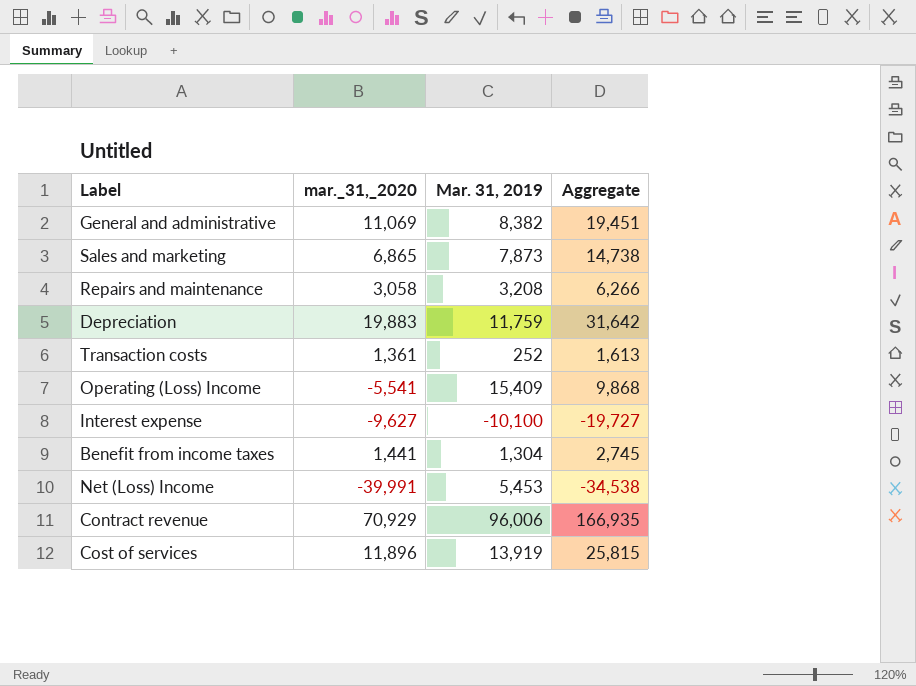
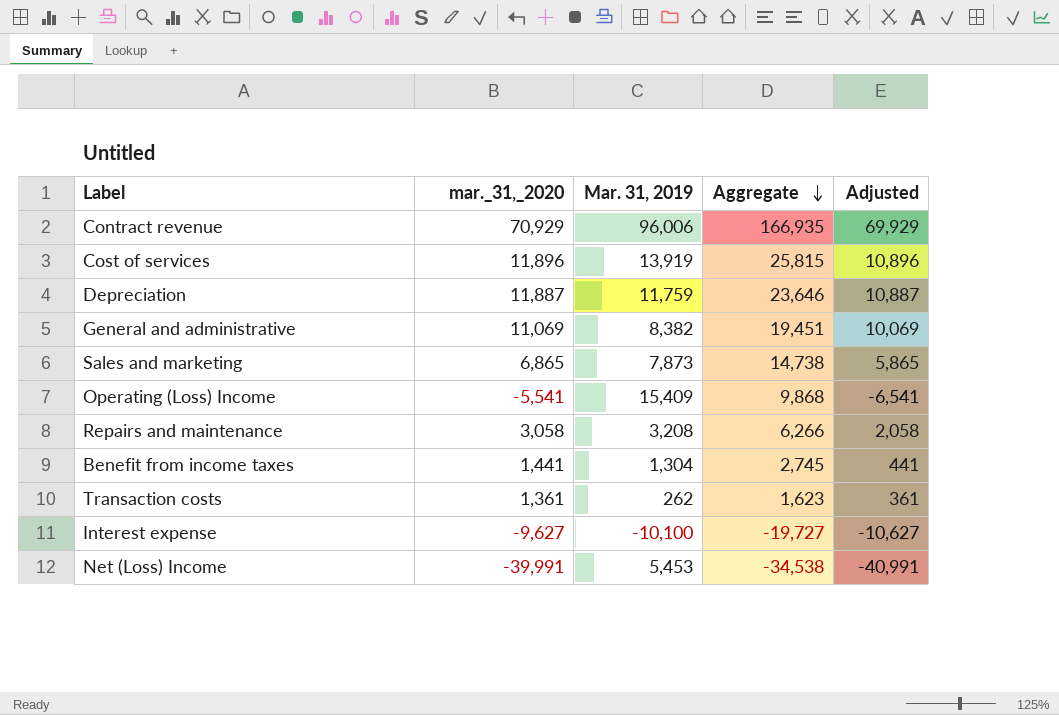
row order: none -> Aggregate descending
column Adjusted | formula: none -> [mar._31,_2020] - 1000
Depreciation | mar._31,_2020: 19,883 -> 11,887
Depreciation | Aggregate: 31,642 -> 23,646
Transaction costs | Mar. 31, 2019: 252 -> 262
Transaction costs | Aggregate: 1,613 -> 1,623

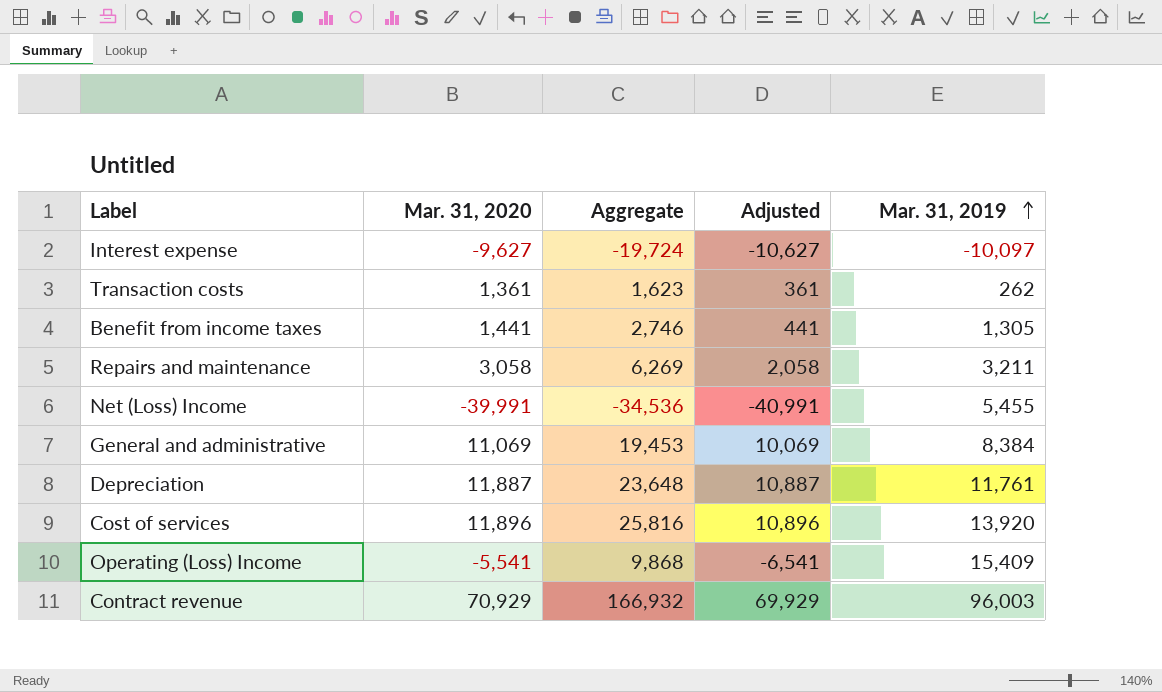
row order: Aggregate descending -> Mar. 31, 2019 ascending
column name: mar._31,_2020 -> Mar. 31, 2020
column Mar. 31, 2019 | position: 3 -> 5
row Sales and marketing: 6,865 | 7,873 | 14,738 | 5,865 -> none
Interest expense | Aggregate: -19,727 -> -19,724
Interest expense | Mar. 31, 2019: -10,100 -> -10,097
Benefit from income taxes | Aggregate: 2,745 -> 2,746
Benefit from income taxes | Mar. 31, 2019: 1,304 -> 1,305
Repairs and maintenance | Aggregate: 6,266 -> 6,269
Repairs and maintenance | Mar. 31, 2019: 3,208 -> 3,211
Net (Loss) Income | Aggregate: -34,538 -> -34,536
Net (Loss) Income | Mar. 31, 2019: 5,453 -> 5,455
General and administrative | Aggregate: 19,451 -> 19,453
General and administrative | Mar. 31, 2019: 8,382 -> 8,384
Depreciation | Aggregate: 23,646 -> 23,648
Depreciation | Mar. 31, 2019: 11,759 -> 11,761
Cost of services | Aggregate: 25,815 -> 25,816
Cost of services | Mar. 31, 2019: 13,919 -> 13,920
Contract revenue | Aggregate: 166,935 -> 166,932
Contract revenue | Mar. 31, 2019: 96,006 -> 96,003

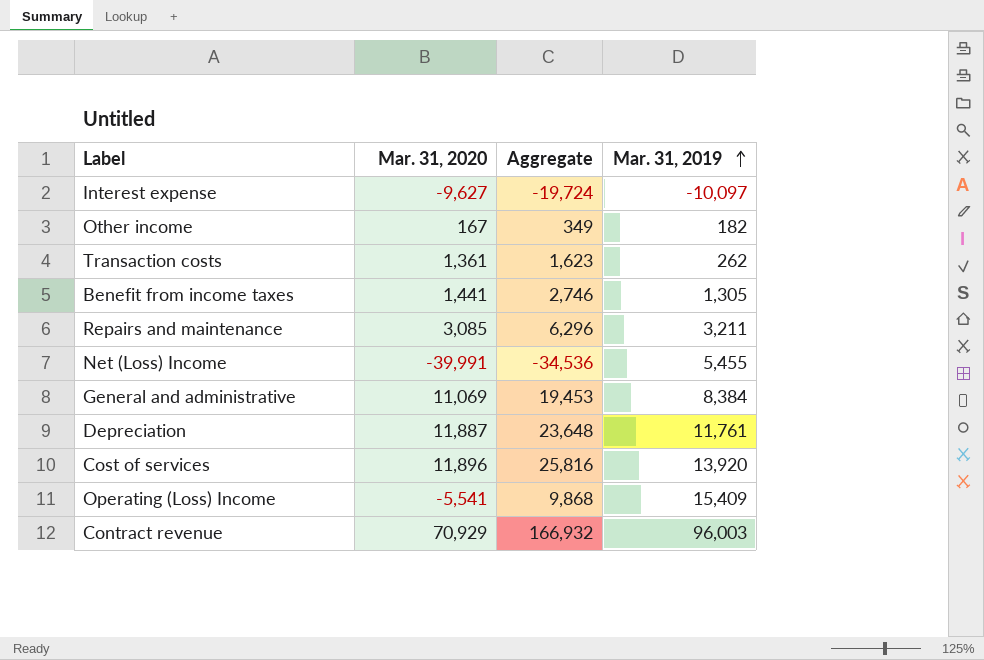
column Adjusted | formula: [Mar. 31, 2020] - 1000 -> none
row Other income: none -> 167 | 349 | 182
Repairs and maintenance | Mar. 31, 2020: 3,058 -> 3,085
Repairs and maintenance | Aggregate: 6,269 -> 6,296

